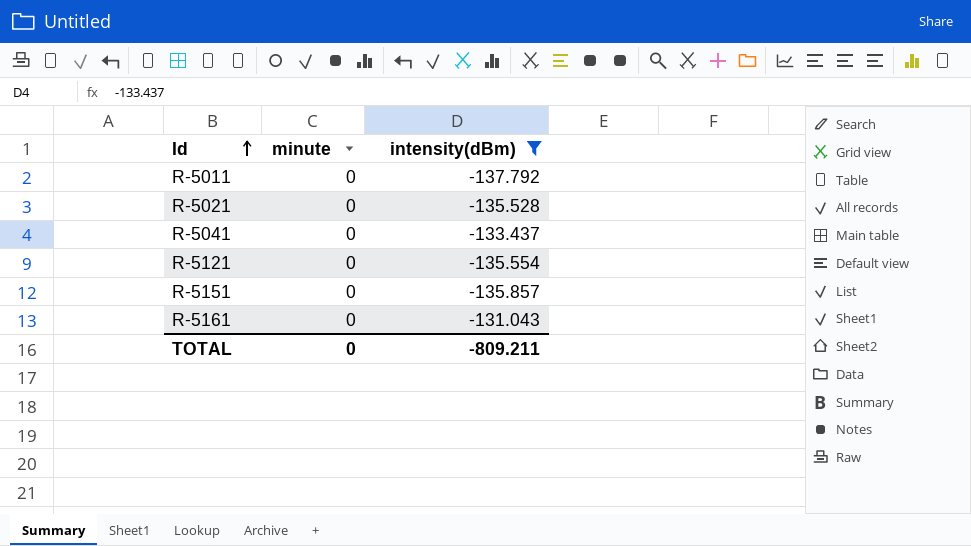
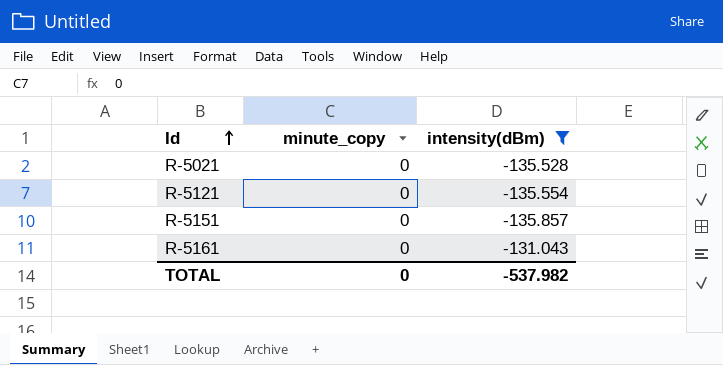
column name: minute -> minute_copy
row R-5011: 0 | -137.792 -> none
row R-5041: 0 | -133.437 -> none
TOTAL | intensity(dBm): -809.211 -> -537.982

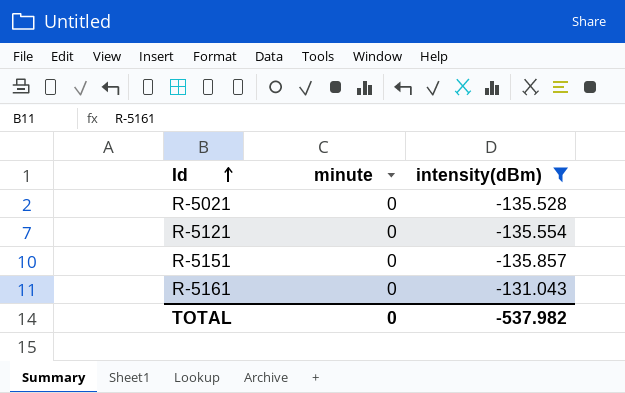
column name: minute_copy -> minute

